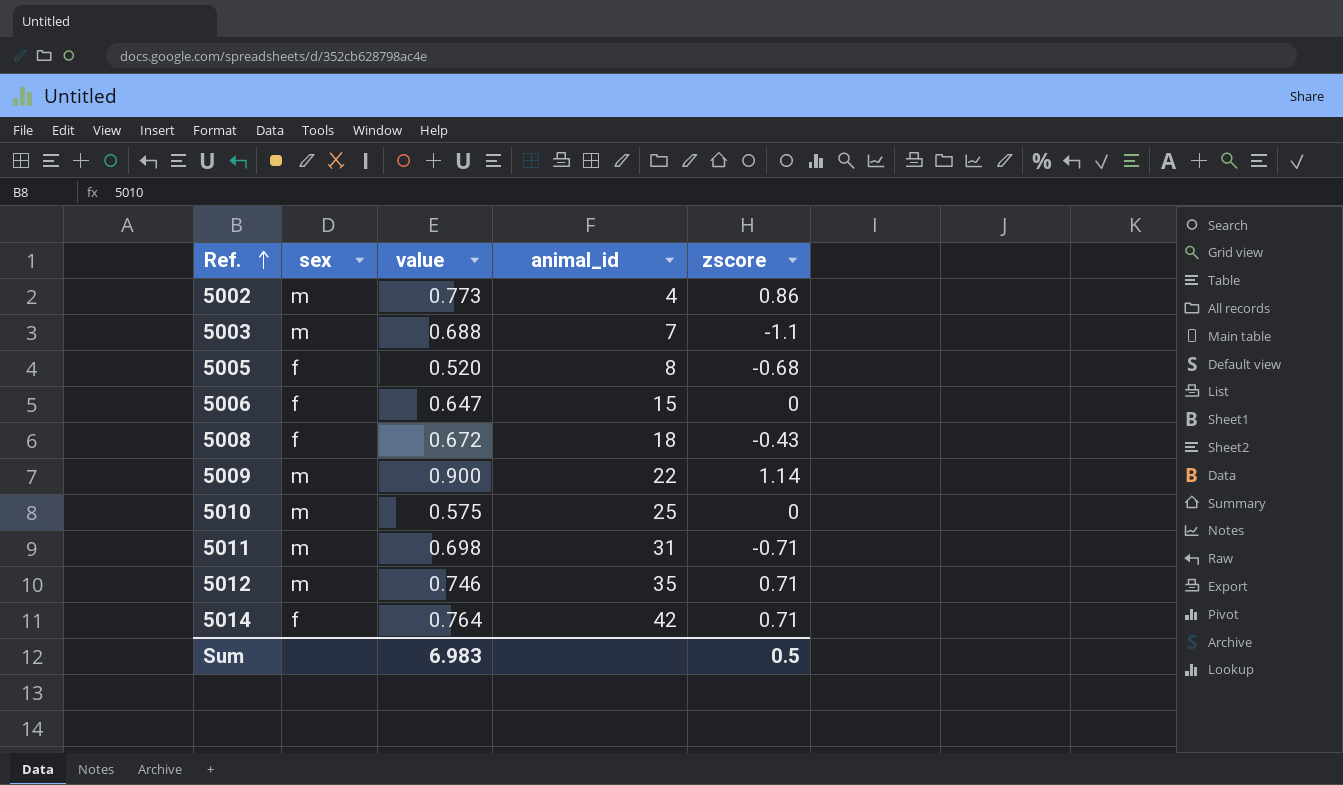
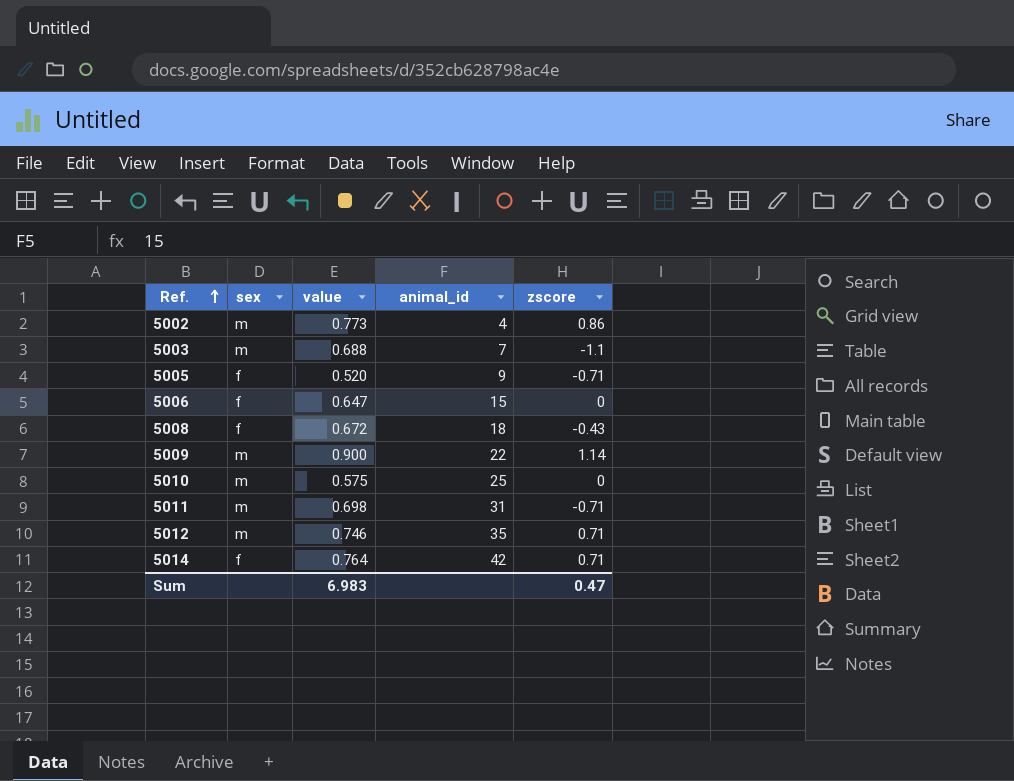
5005 | animal_id: 8 -> 9
5005 | zscore: -0.68 -> -0.71
Sum | zscore: 0.5 -> 0.47

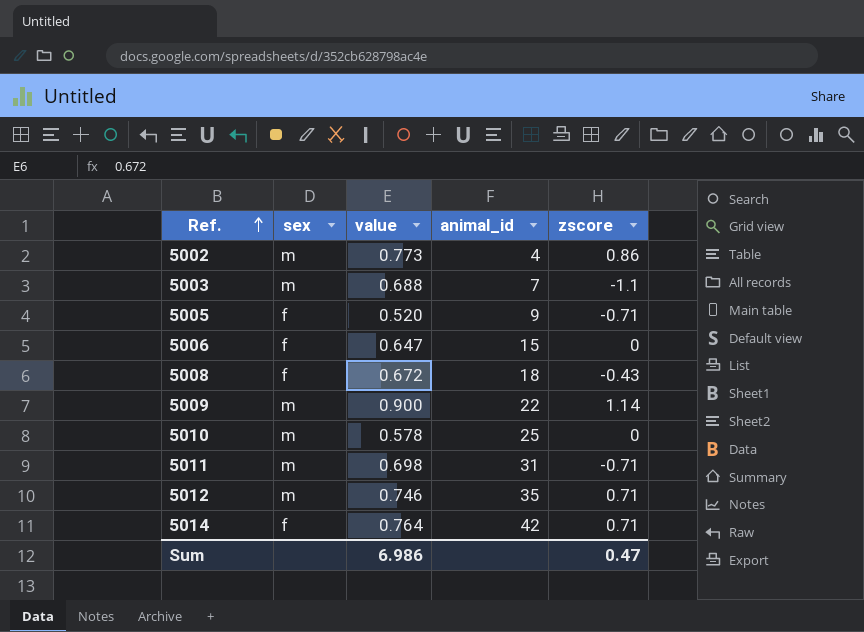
5010 | value: 0.575 -> 0.578
Sum | value: 6.983 -> 6.986

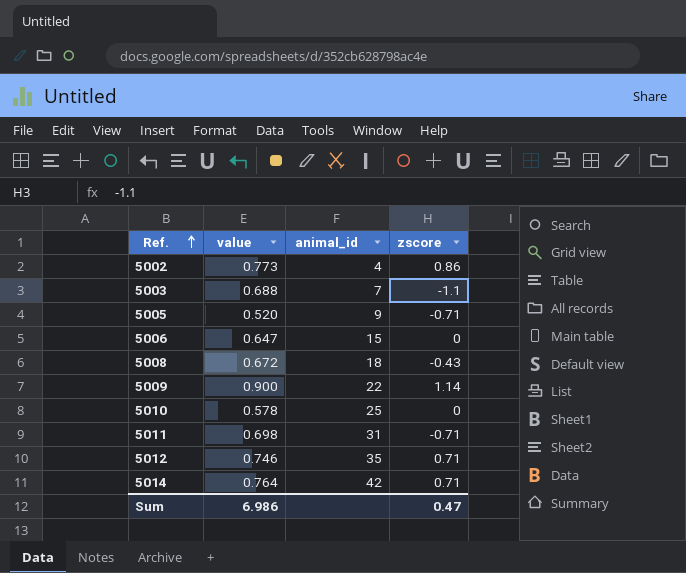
column sex | position: 2 -> none

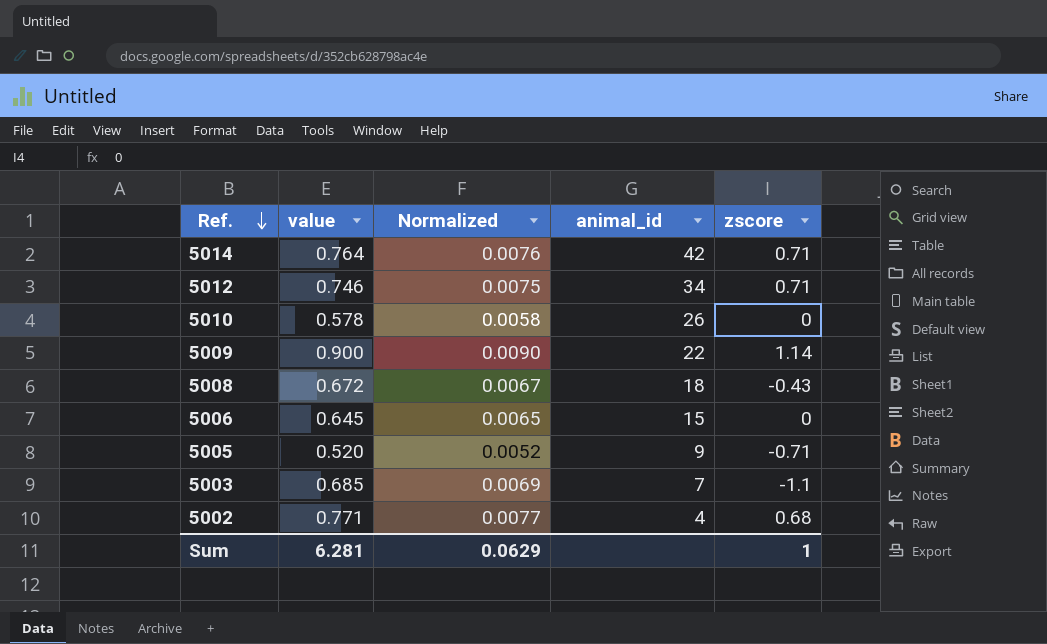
row order: Ref. ascending -> Ref. descending
column Normalized | formula: none -> [value] * 0.01
row 5011: 0.698 | 31 | -0.71 -> none
5012 | animal_id: 35 -> 34
5010 | animal_id: 25 -> 26
5006 | value: 0.647 -> 0.645
5003 | value: 0.688 -> 0.685
5002 | value: 0.773 -> 0.771
5002 | zscore: 0.86 -> 0.68
Sum | value: 6.986 -> 6.281
Sum | zscore: 0.47 -> 1

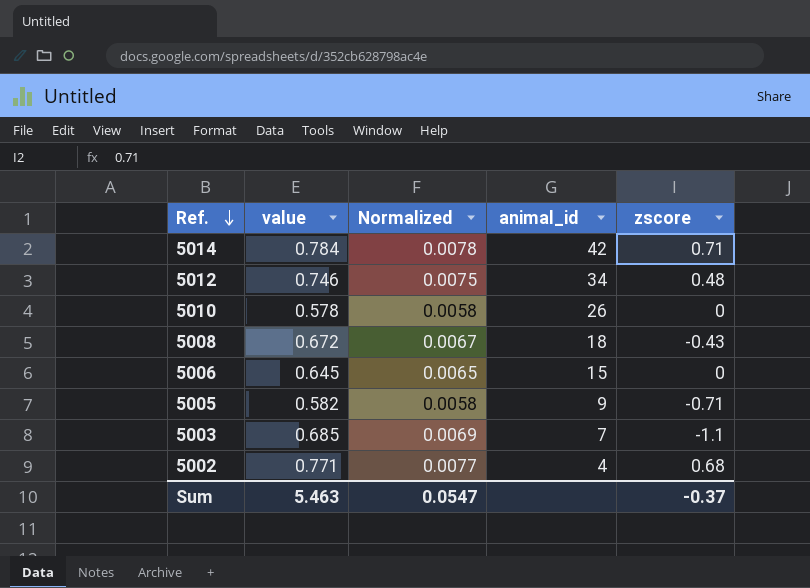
row 5009: 0.900 | 0.0090 | 22 | 1.14 -> none
5014 | value: 0.764 -> 0.784
5014 | Normalized: 0.0076 -> 0.0078
5012 | zscore: 0.71 -> 0.48
5005 | value: 0.520 -> 0.582
5005 | Normalized: 0.0052 -> 0.0058
Sum | value: 6.281 -> 5.463
Sum | Normalized: 0.0629 -> 0.0547
Sum | zscore: 1 -> -0.37

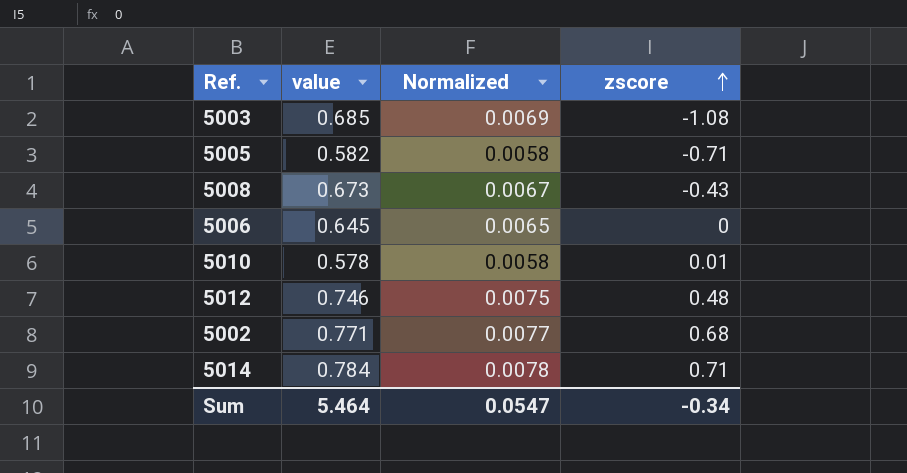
row order: Ref. descending -> zscore ascending
column animal_id | position: 4 -> none
5003 | zscore: -1.1 -> -1.08
5008 | value: 0.672 -> 0.673
5010 | zscore: 0 -> 0.01
Sum | value: 5.463 -> 5.464
Sum | zscore: -0.37 -> -0.34

